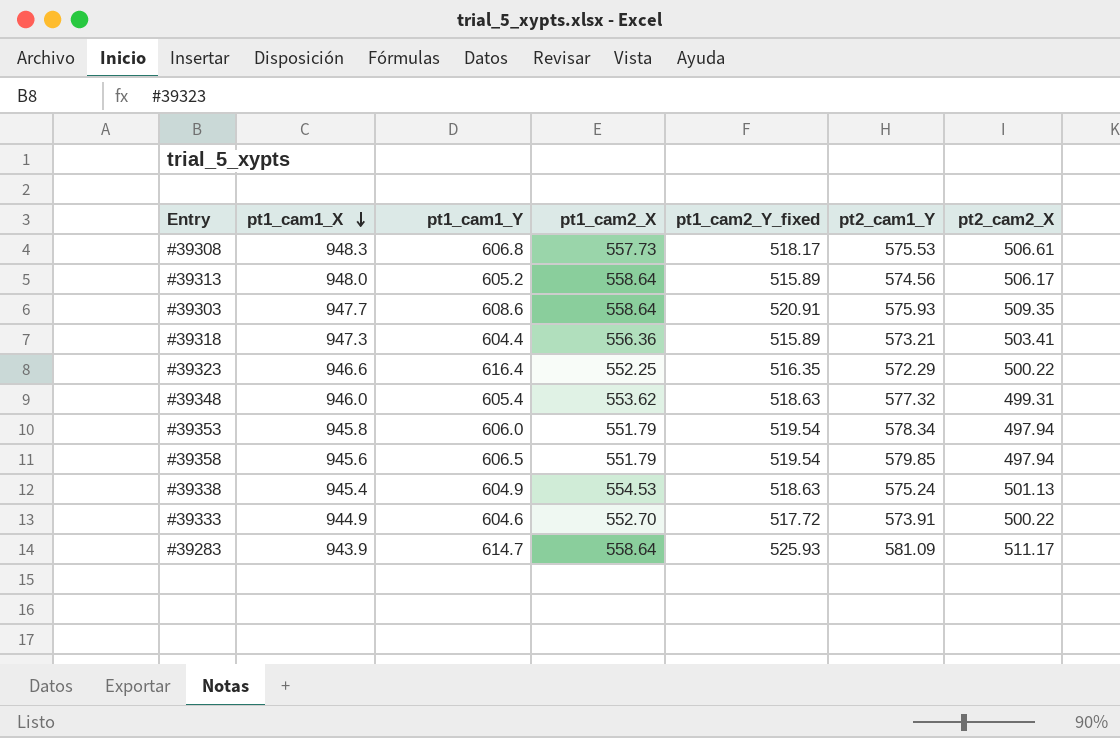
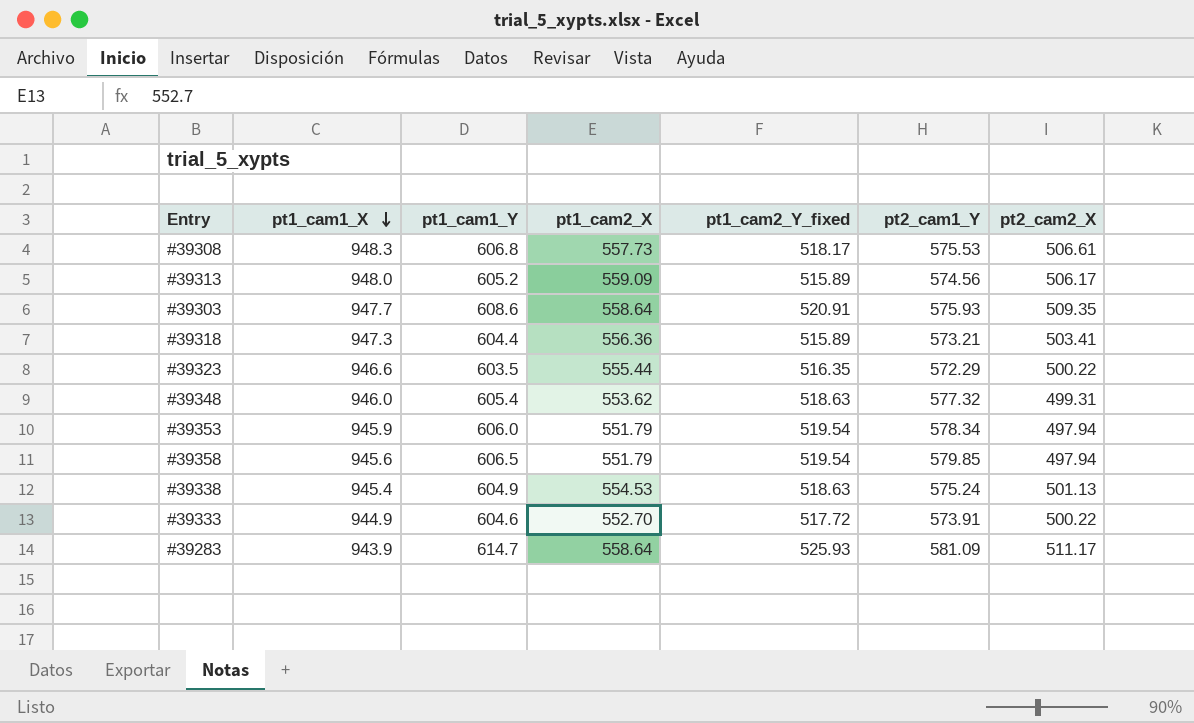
#39313 | pt1_cam2_X: 558.64 -> 559.09
#39323 | pt1_cam1_Y: 616.4 -> 603.5
#39323 | pt1_cam2_X: 552.25 -> 555.44
#39353 | pt1_cam1_X: 945.8 -> 945.9

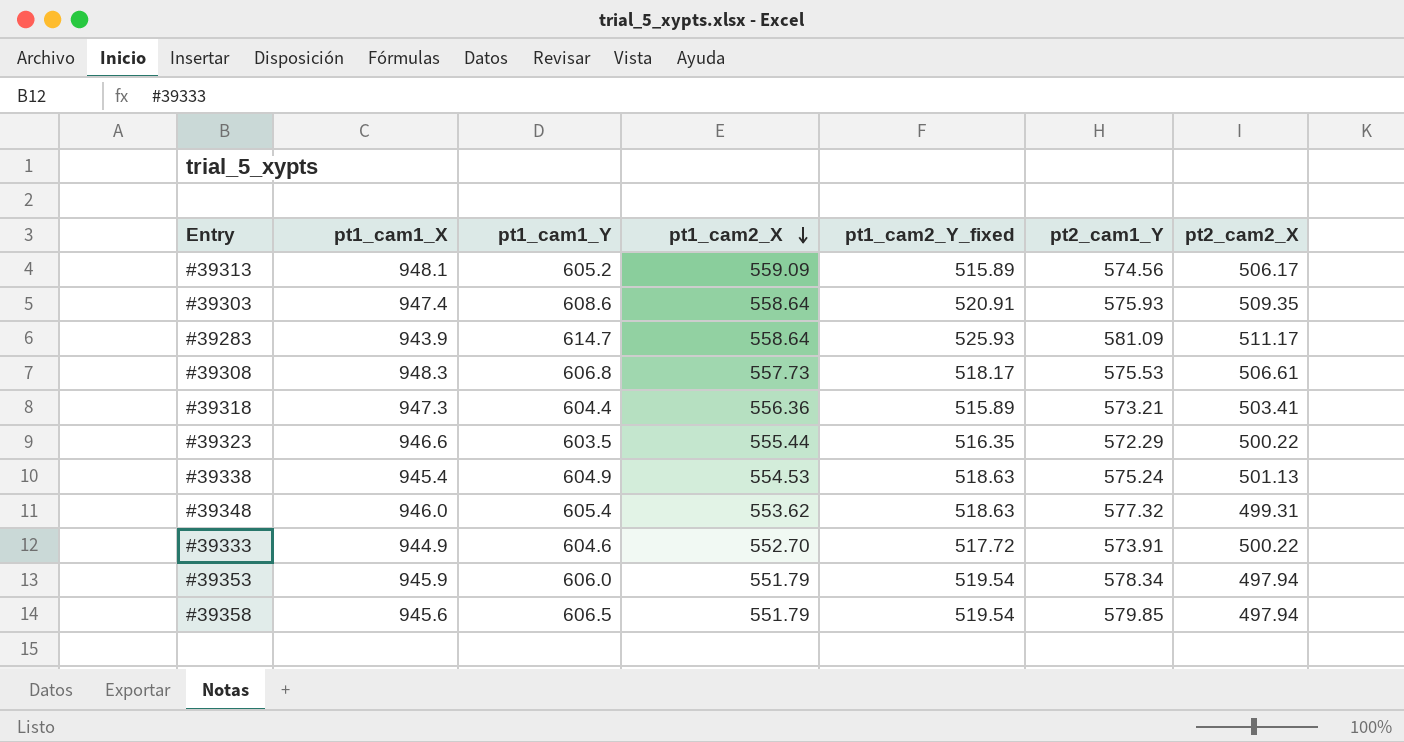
row order: pt1_cam1_X descending -> pt1_cam2_X descending
#39313 | pt1_cam1_X: 948.0 -> 948.1
#39303 | pt1_cam1_X: 947.7 -> 947.4

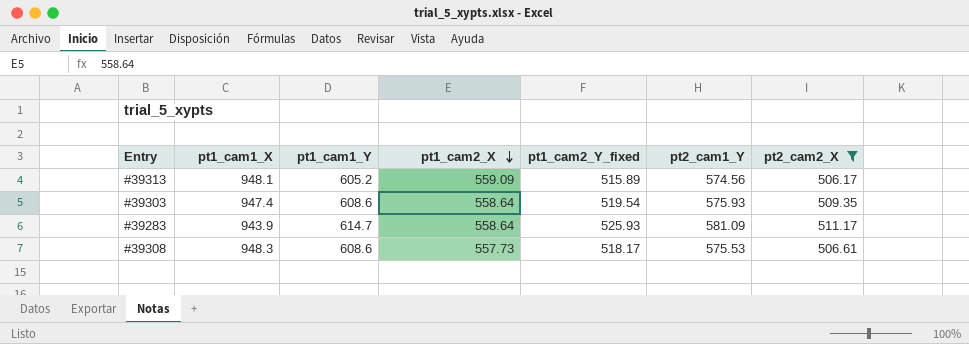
filter: none -> pt2_cam2_X >= 506.17
#39303 | pt1_cam2_Y_fixed: 520.91 -> 519.54
#39308 | pt1_cam1_Y: 606.8 -> 608.6

